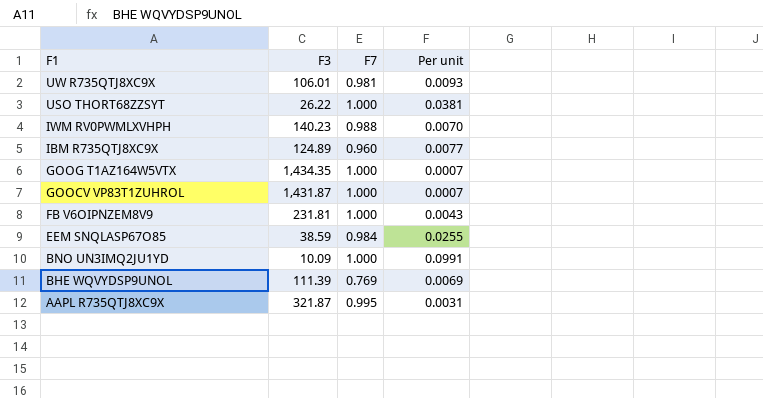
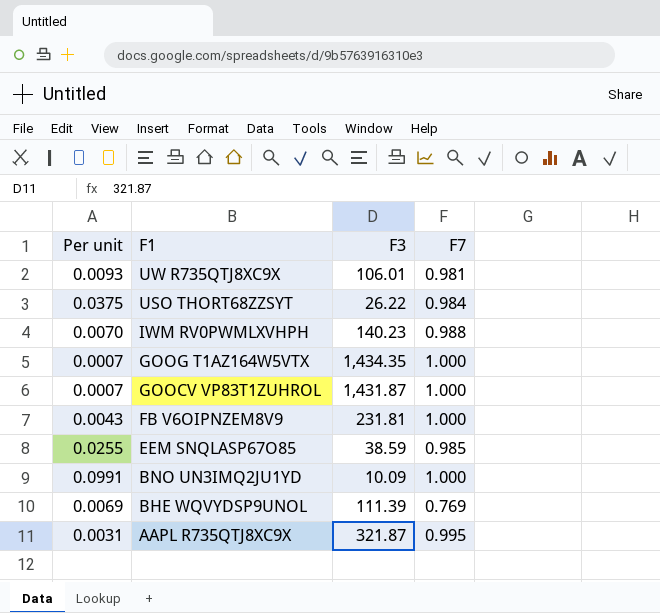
column Per unit | position: 4 -> 1
row IBM R735QTJ8XC9X: 124.89 | 0.960 | 0.0077 -> none
USO THORT68ZZSYT | Per unit: 0.0381 -> 0.0375
USO THORT68ZZSYT | F7: 1.000 -> 0.984
EEM SNQLASP67O85 | F7: 0.984 -> 0.985

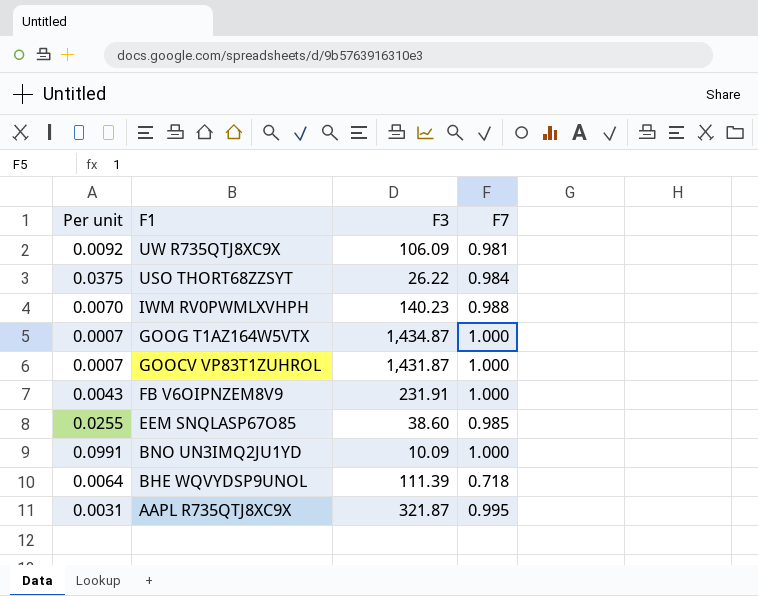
UW R735QTJ8XC9X | Per unit: 0.0093 -> 0.0092
UW R735QTJ8XC9X | F3: 106.01 -> 106.09
GOOG T1AZ164W5VTX | F3: 1,434.35 -> 1,434.87
FB V6OIPNZEM8V9 | F3: 231.81 -> 231.91
EEM SNQLASP67O85 | F3: 38.59 -> 38.60
BHE WQVYDSP9UNOL | Per unit: 0.0069 -> 0.0064
BHE WQVYDSP9UNOL | F7: 0.769 -> 0.718

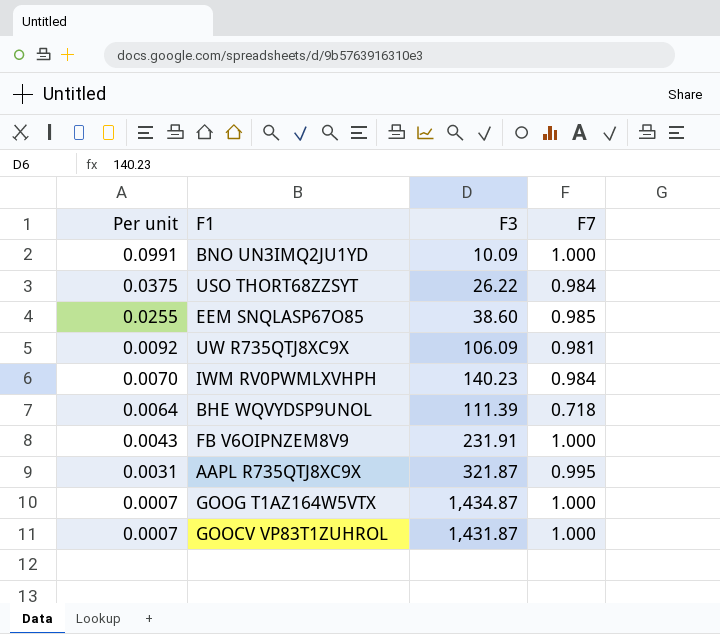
row order: F1 descending -> Per unit descending
IWM RV0PWMLXVHPH | F7: 0.988 -> 0.984

